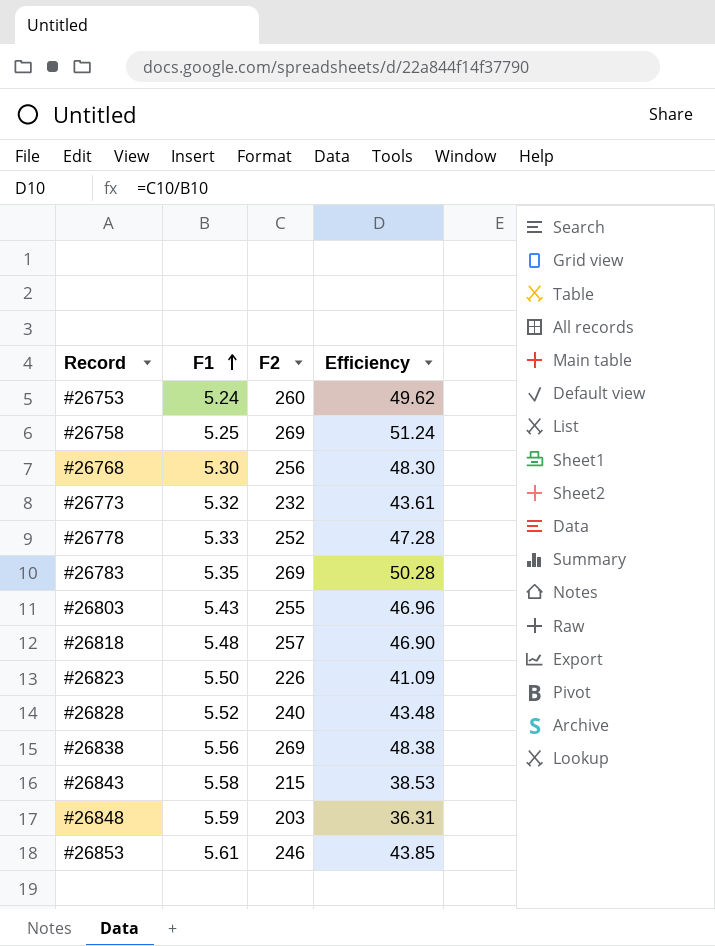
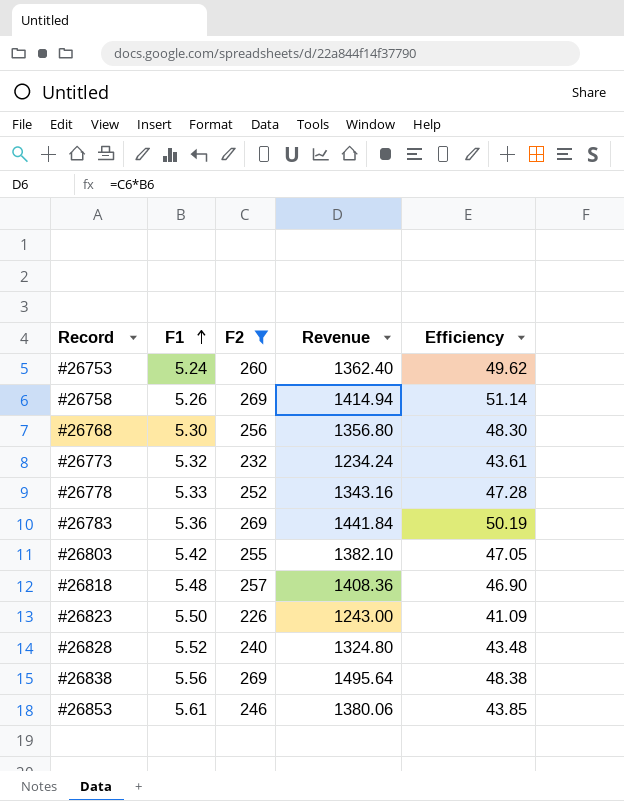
filter: none -> F2 >= 226
column Revenue | formula: none -> [F1] * [F2]
#26758 | F1: 5.25 -> 5.26
#26758 | Efficiency: 51.24 -> 51.14
#26783 | F1: 5.35 -> 5.36
#26783 | Efficiency: 50.28 -> 50.19
#26803 | F1: 5.43 -> 5.42
#26803 | Efficiency: 46.96 -> 47.05

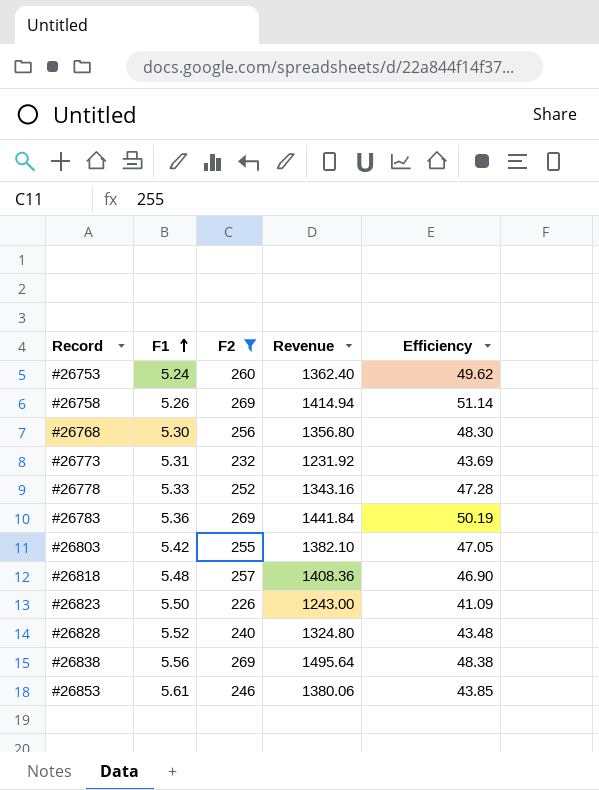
#26773 | F1: 5.32 -> 5.31
#26773 | Revenue: 1234.24 -> 1231.92
#26773 | Efficiency: 43.61 -> 43.69

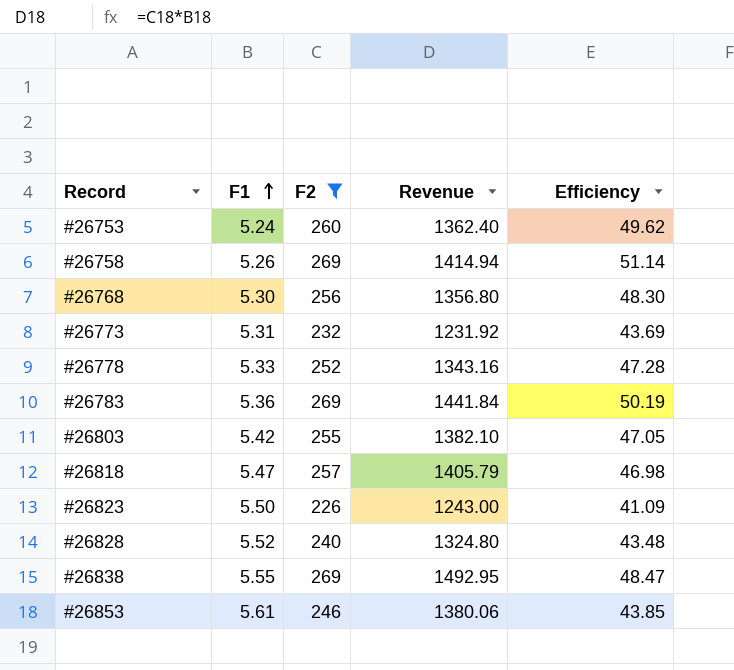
#26818 | F1: 5.48 -> 5.47
#26818 | Revenue: 1408.36 -> 1405.79
#26818 | Efficiency: 46.90 -> 46.98
#26838 | F1: 5.56 -> 5.55
#26838 | Revenue: 1495.64 -> 1492.95
#26838 | Efficiency: 48.38 -> 48.47

